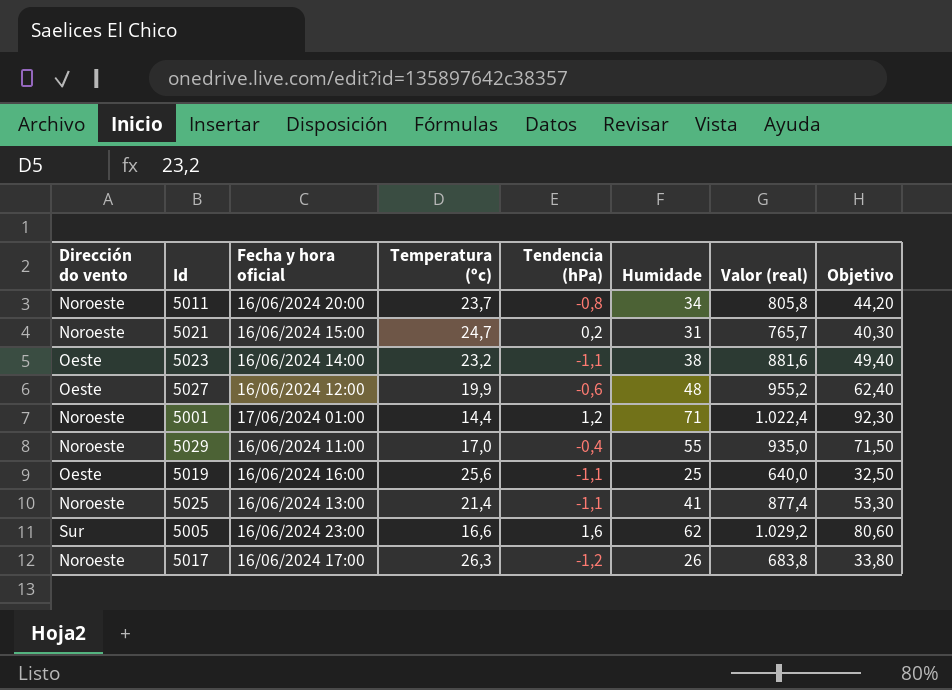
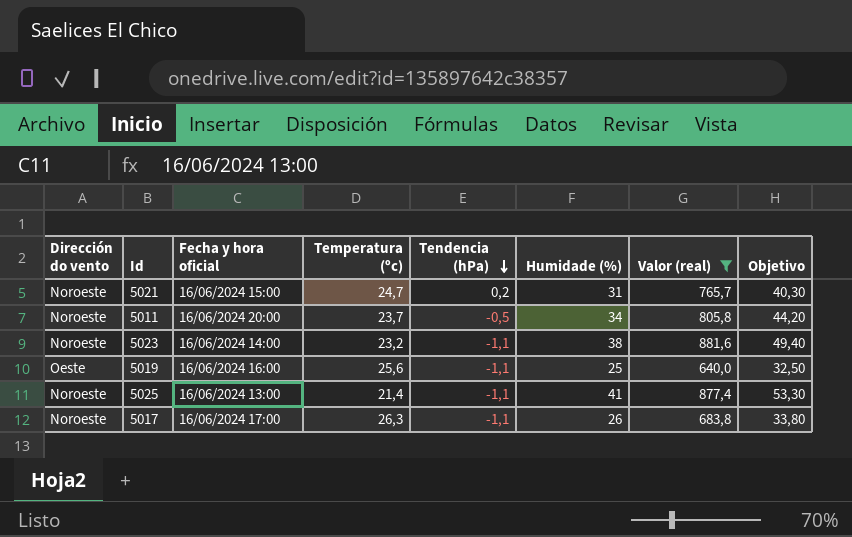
filter: none -> Valor (real) <= 881,6
row order: none -> Tendencia (hPa) descending
column name: Humidade -> Humidade (%)
5011 | Tendencia (hPa): -0,8 -> -0,5
5023 | Dirección do vento: Oeste -> Noroeste
5017 | Tendencia (hPa): -1,2 -> -1,1

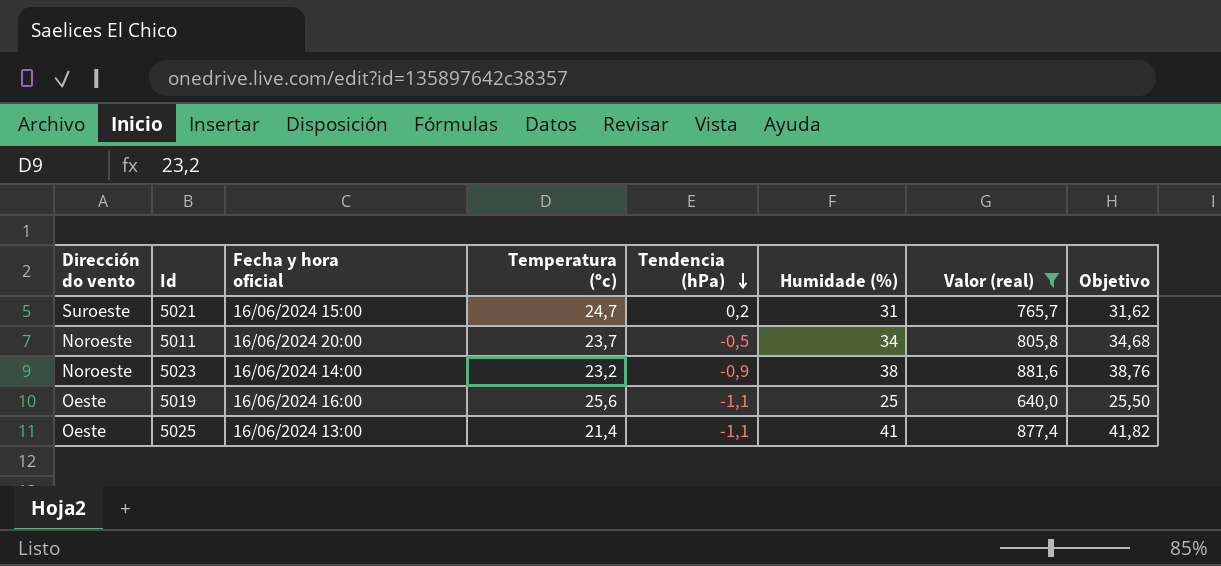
column Objetivo | formula: [Humidade (%)] * 1,3 -> [Humidade (%)] * 1,02
row 5017: Noroeste | 16/06/2024 17:00 | 26,3 | -1,1 | 26 | 683,8 | 33,80 -> none
5021 | Dirección do vento: Noroeste -> Suroeste
5023 | Tendencia (hPa): -1,1 -> -0,9
5025 | Dirección do vento: Noroeste -> Oeste

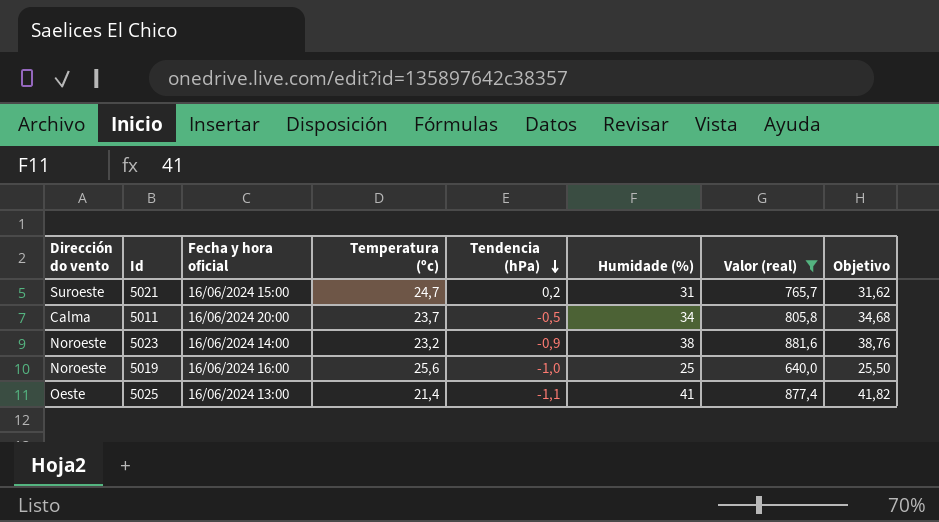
5011 | Dirección do vento: Noroeste -> Calma
5019 | Dirección do vento: Oeste -> Noroeste
5019 | Tendencia (hPa): -1,1 -> -1,0

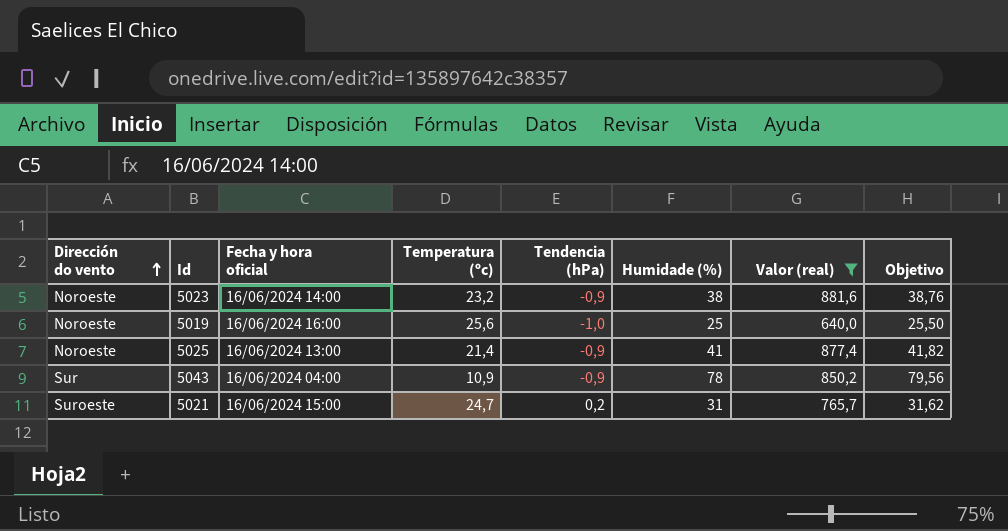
row order: Tendencia (hPa) descending -> Dirección do vento ascending
row 5011: Calma | 16/06/2024 20:00 | 23,7 | -0,5 | 34 | 805,8 | 34,68 -> none
5025 | Dirección do vento: Oeste -> Noroeste
5025 | Tendencia (hPa): -1,1 -> -0,9
row 5043: none -> Sur | 16/06/2024 04:00 | 10,9 | -0,9 | 78 | 850,2 | 79,56

